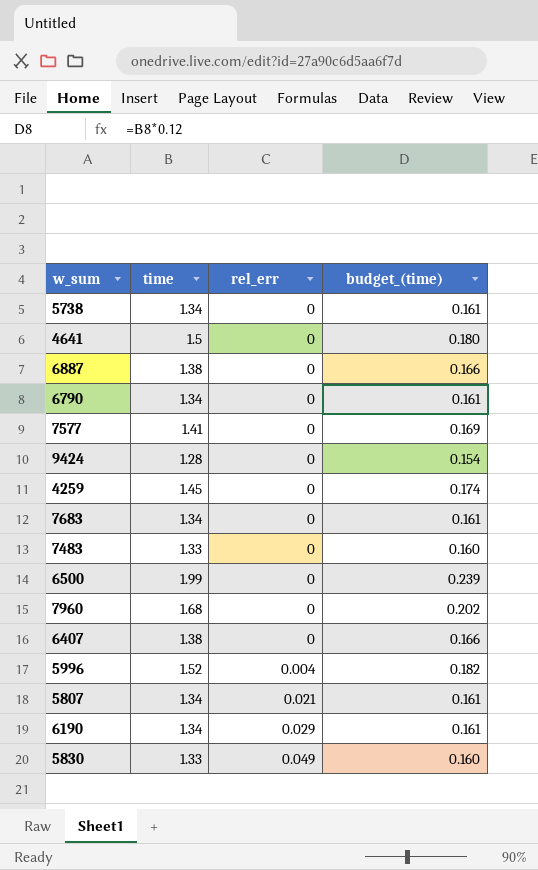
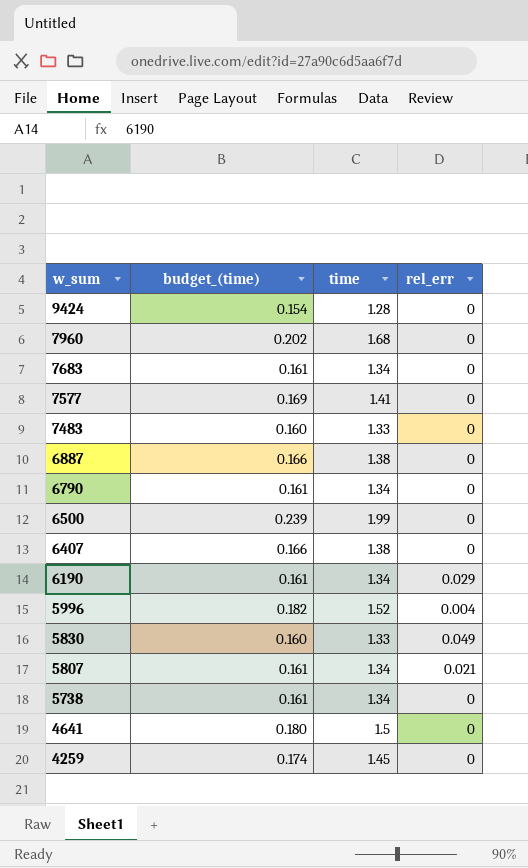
row order: rel_err ascending -> w_sum descending
column budget_(time) | position: 4 -> 2

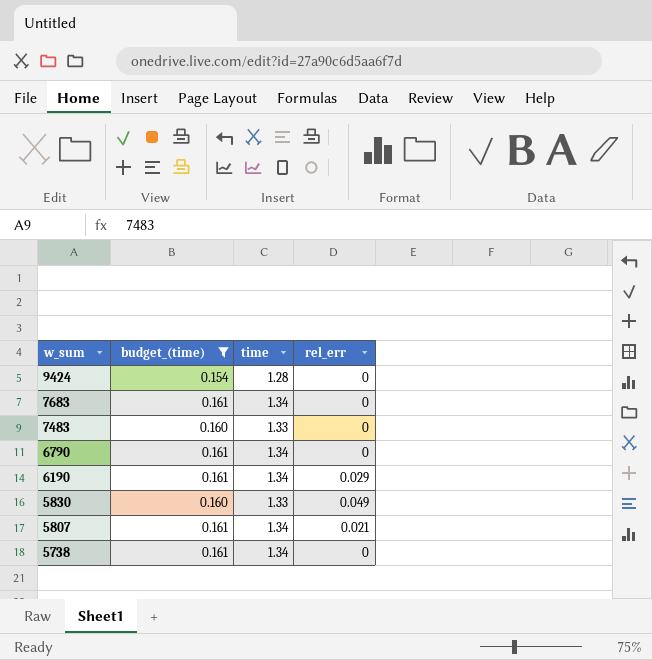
filter: none -> budget_(time) <= 0.161

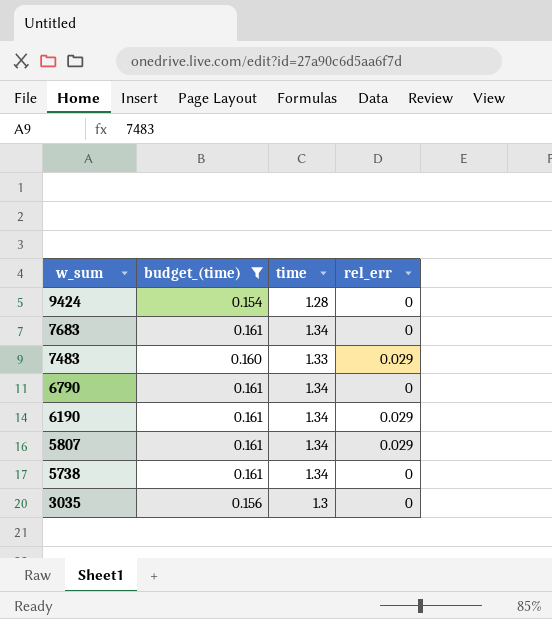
row 5830: 0.160 | 1.33 | 0.049 -> none
7483 | rel_err: 0 -> 0.029
5807 | rel_err: 0.021 -> 0.029
row 3035: none -> 0.156 | 1.3 | 0

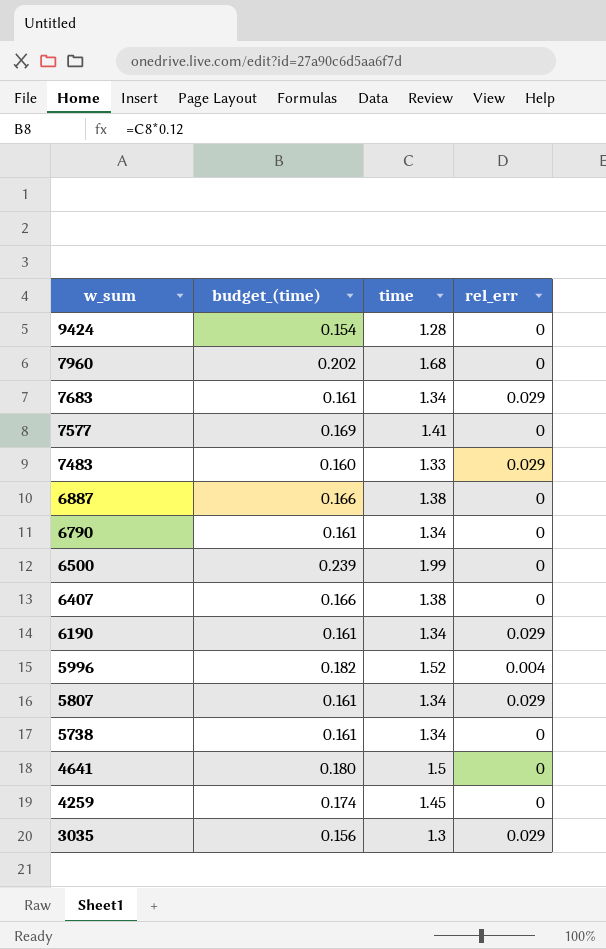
filter: budget_(time) <= 0.161 -> none
7683 | rel_err: 0 -> 0.029
3035 | rel_err: 0 -> 0.029

